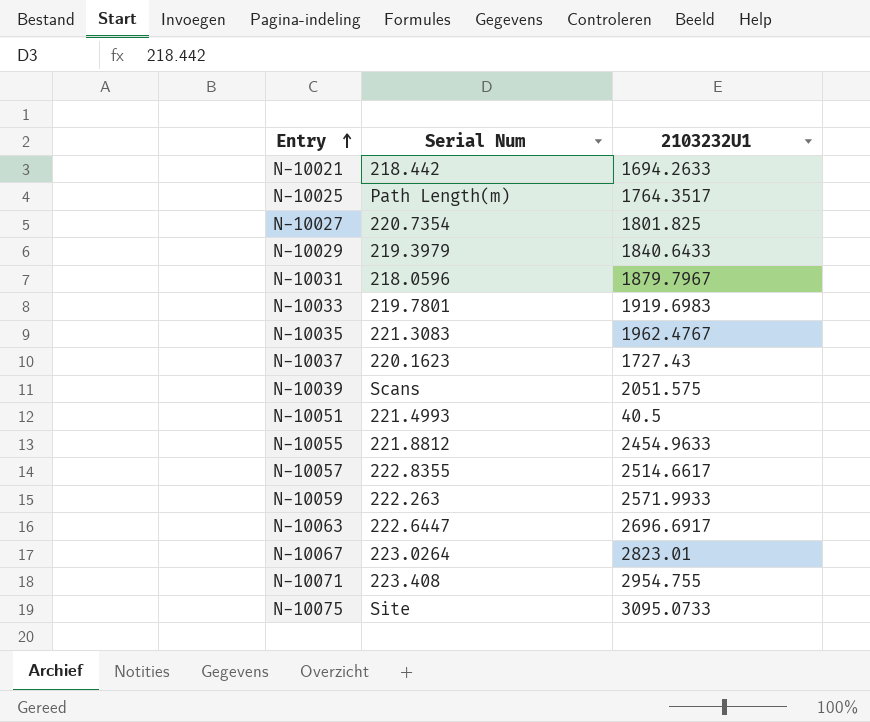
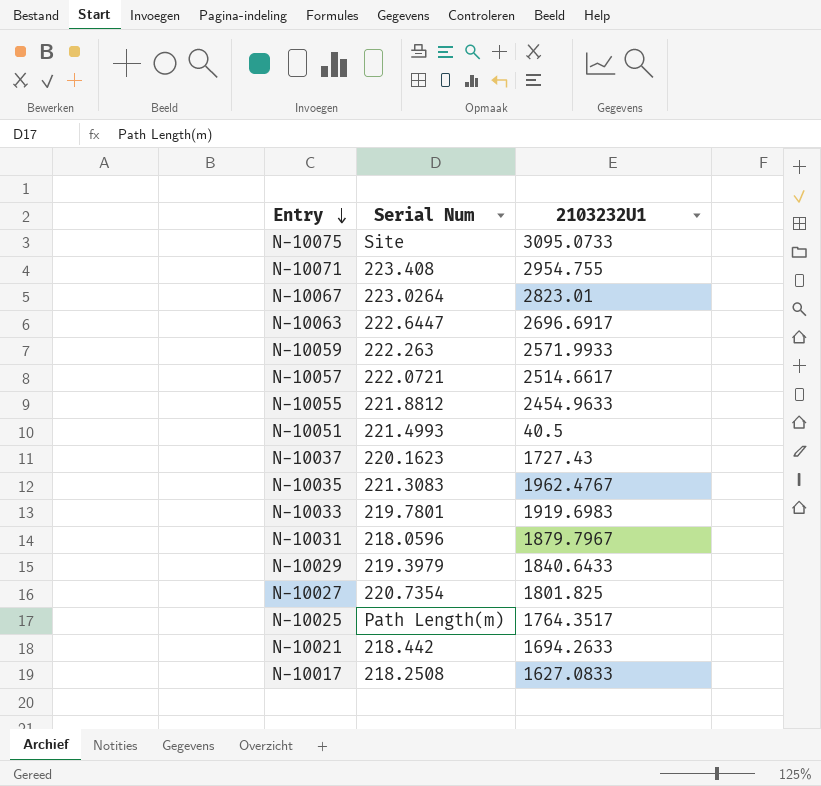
row order: Entry ascending -> Entry descending
row N-10039: Scans | 2051.575 -> none
N-10057 | Serial Num: 222.8355 -> 222.0721
row N-10017: none -> 218.2508 | 1627.0833

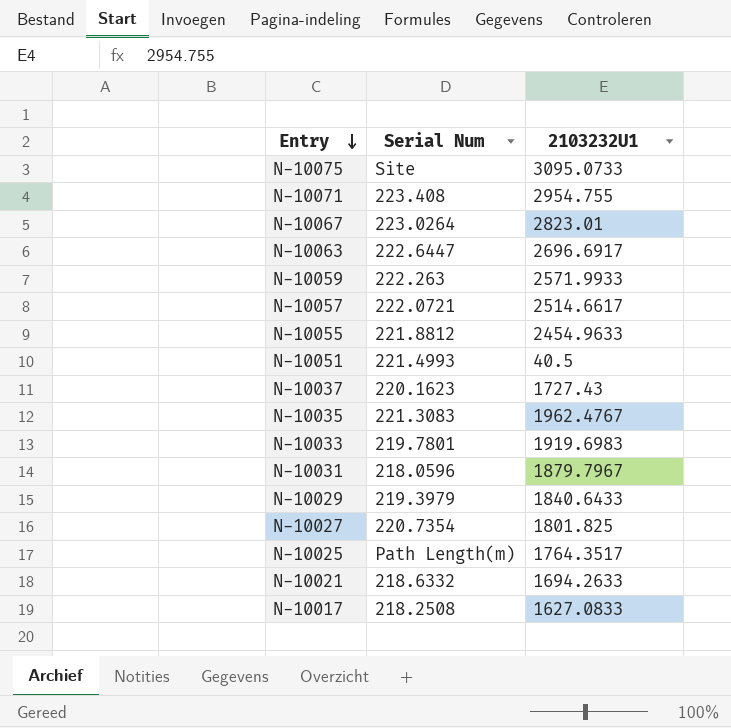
N-10021 | Serial Num: 218.442 -> 218.6332

